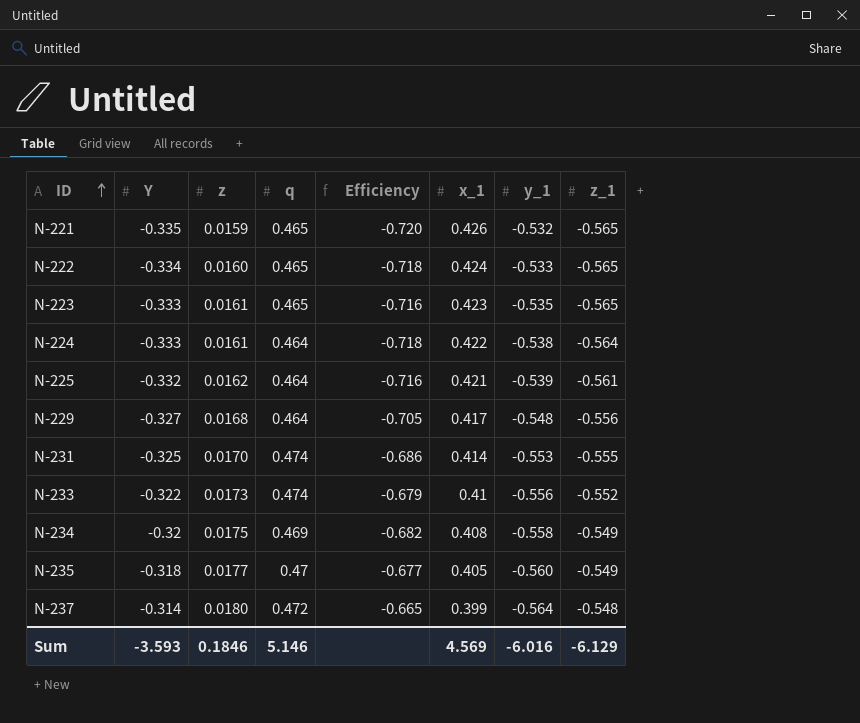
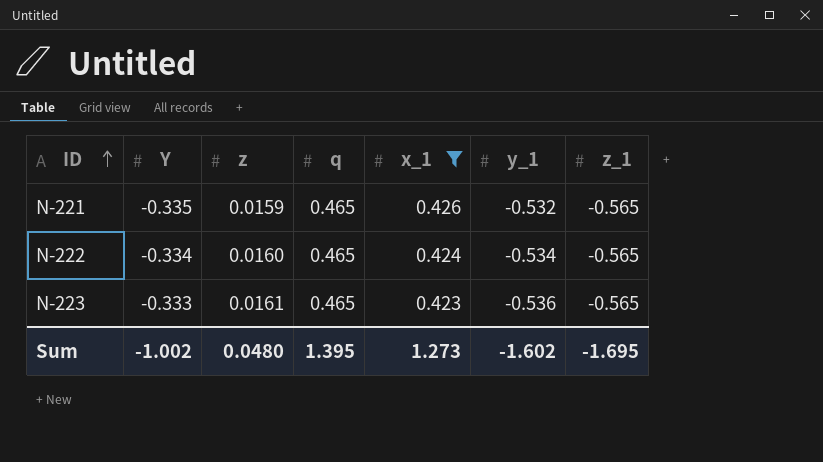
filter: none -> x_1 >= 0.423
column Efficiency | formula: [Y] / [q] -> none
N-222 | y_1: -0.533 -> -0.534
N-223 | y_1: -0.535 -> -0.536
Sum | Y: -3.593 -> -1.002
Sum | z: 0.1846 -> 0.0480
Sum | q: 5.146 -> 1.395
Sum | x_1: 4.569 -> 1.273
Sum | y_1: -6.016 -> -1.602
Sum | z_1: -6.129 -> -1.695

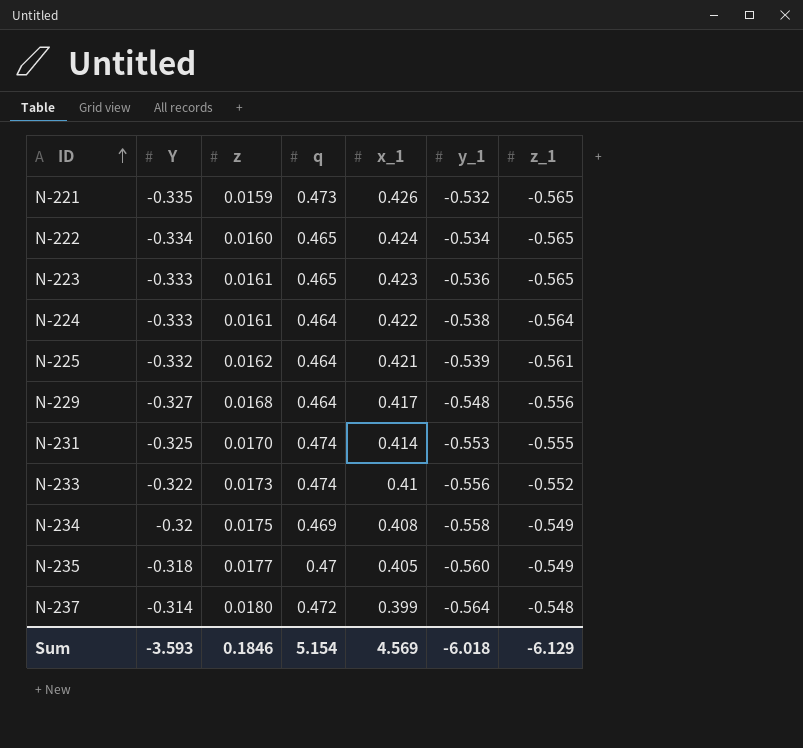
filter: x_1 >= 0.423 -> none
N-221 | q: 0.465 -> 0.473
Sum | Y: -1.002 -> -3.593
Sum | z: 0.0480 -> 0.1846
Sum | q: 1.395 -> 5.154
Sum | x_1: 1.273 -> 4.569
Sum | y_1: -1.602 -> -6.018
Sum | z_1: -1.695 -> -6.129

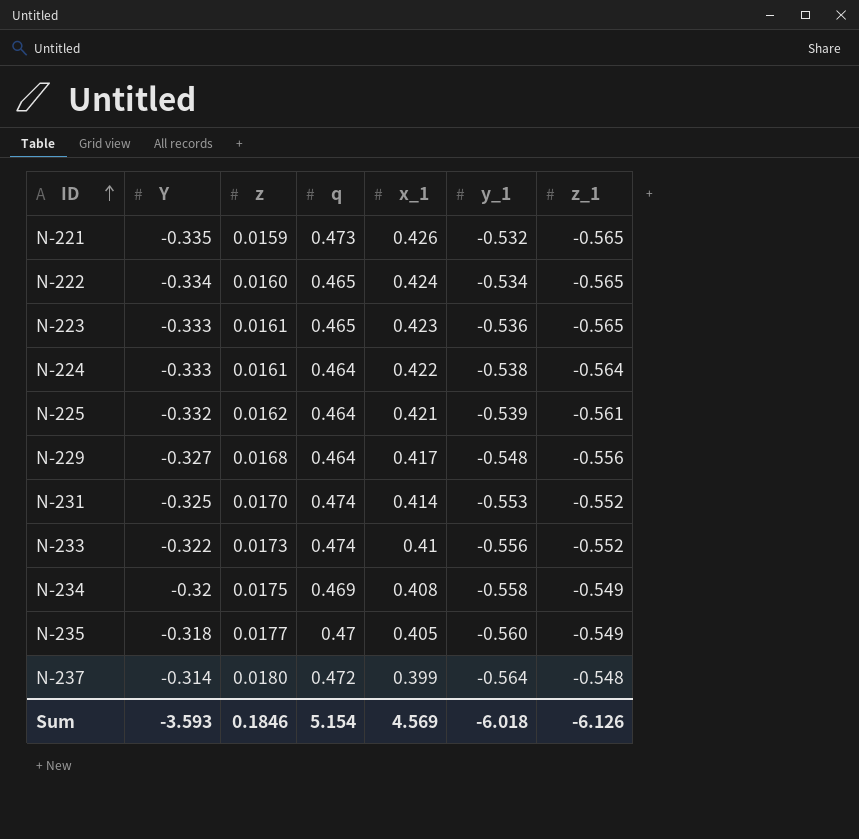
N-231 | z_1: -0.555 -> -0.552
Sum | z_1: -6.129 -> -6.126

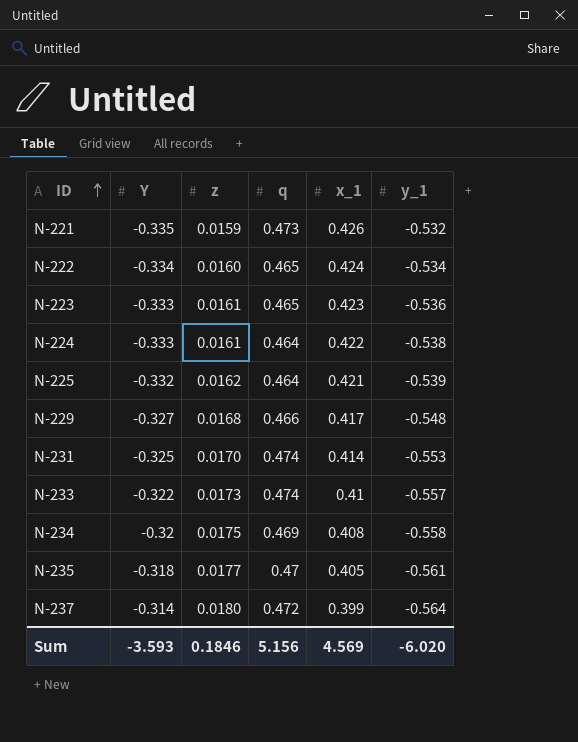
column z_1 | position: 7 -> none
N-229 | q: 0.464 -> 0.466
N-233 | y_1: -0.556 -> -0.557
N-235 | y_1: -0.560 -> -0.561
Sum | q: 5.154 -> 5.156
Sum | y_1: -6.018 -> -6.020

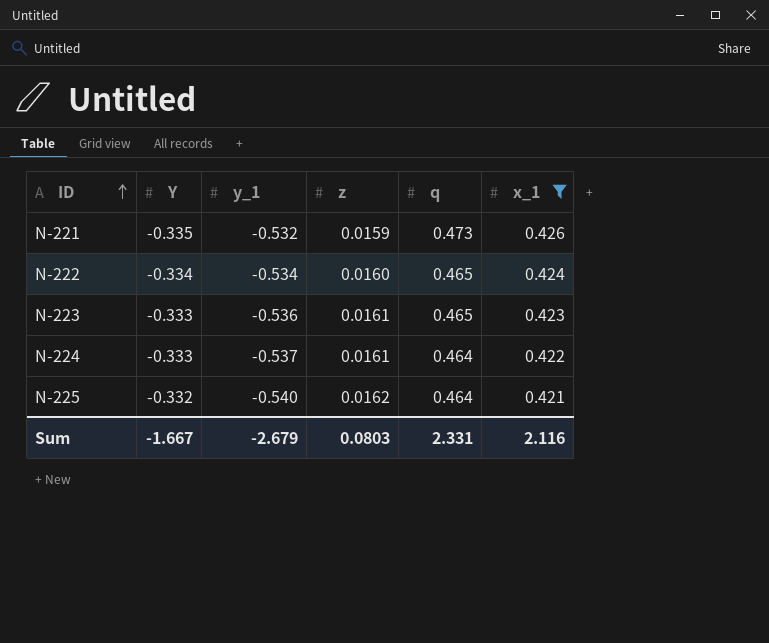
filter: none -> x_1 >= 0.421
column y_1 | position: 6 -> 3
N-224 | y_1: -0.538 -> -0.537
N-225 | y_1: -0.539 -> -0.540
Sum | Y: -3.593 -> -1.667
Sum | y_1: -6.020 -> -2.679
Sum | z: 0.1846 -> 0.0803
Sum | q: 5.156 -> 2.331
Sum | x_1: 4.569 -> 2.116

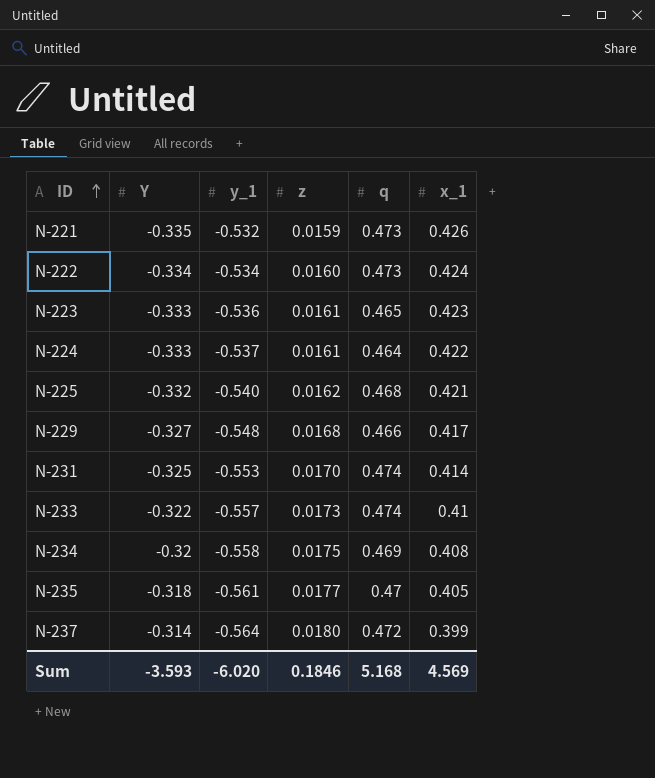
filter: x_1 >= 0.421 -> none
N-222 | q: 0.465 -> 0.473
N-225 | q: 0.464 -> 0.468
Sum | Y: -1.667 -> -3.593
Sum | y_1: -2.679 -> -6.020
Sum | z: 0.0803 -> 0.1846
Sum | q: 2.331 -> 5.168
Sum | x_1: 2.116 -> 4.569

